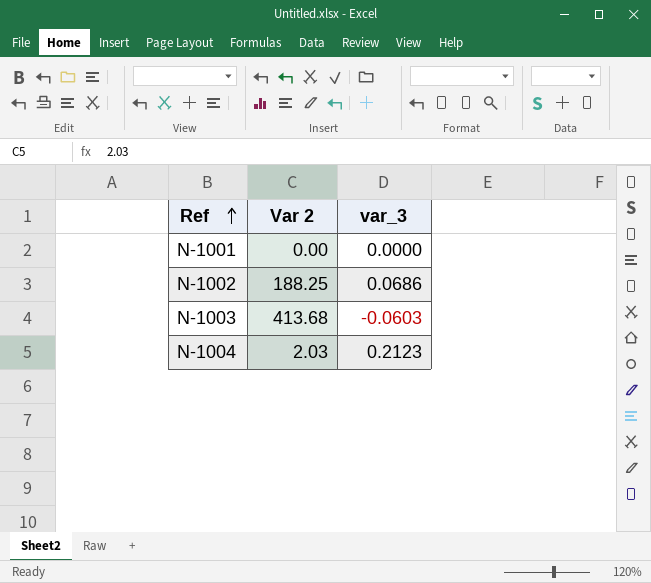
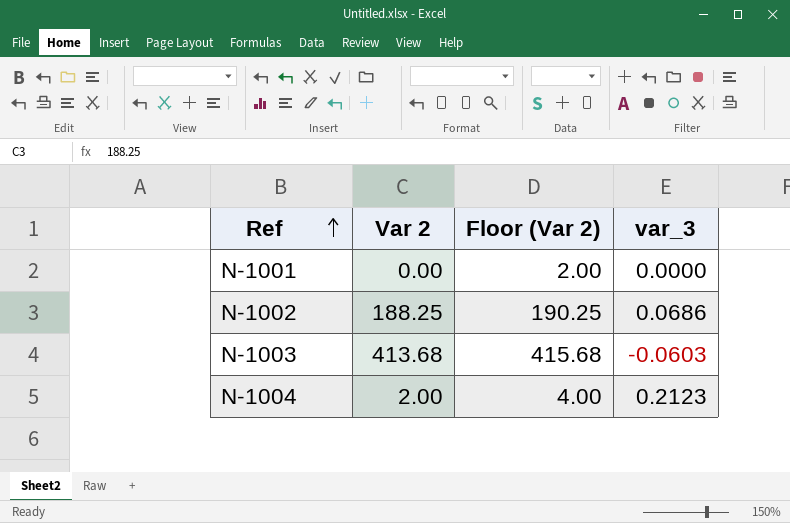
column Floor (Var 2) | formula: none -> [Var 2] + 2
N-1004 | Var 2: 2.03 -> 2.00

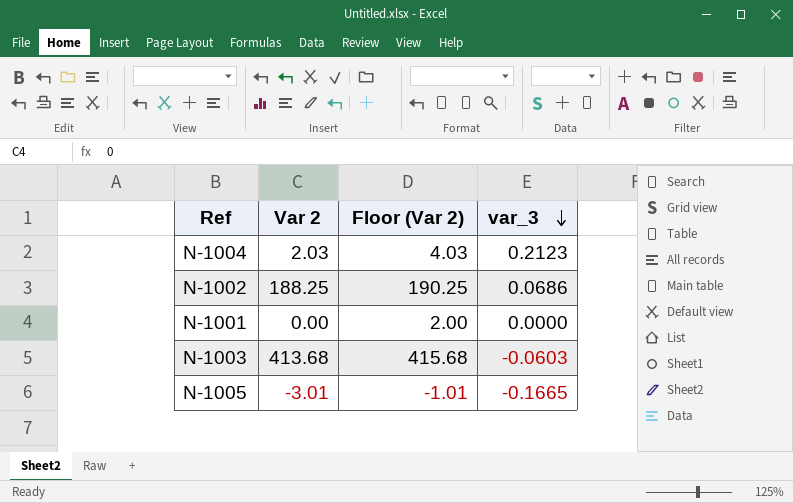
row order: Ref ascending -> var_3 descending
N-1004 | Var 2: 2.00 -> 2.03
N-1004 | Floor (Var 2): 4.00 -> 4.03
row N-1005: none -> -3.01 | -1.01 | -0.1665

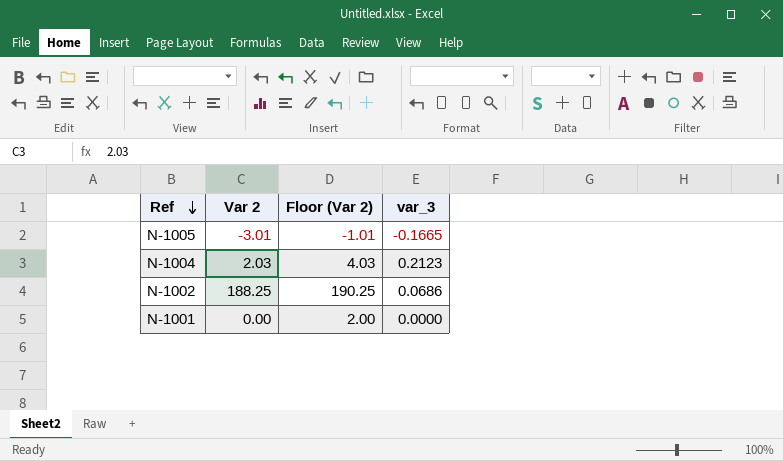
row order: var_3 descending -> Ref descending
row N-1003: 413.68 | 415.68 | -0.0603 -> none

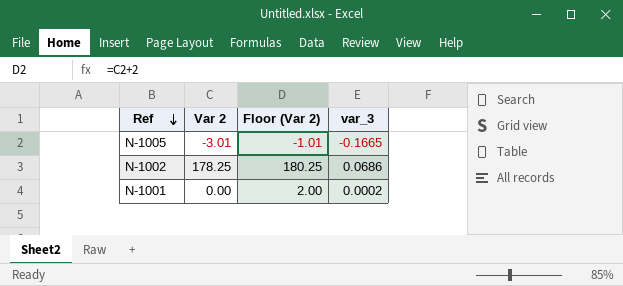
row N-1004: 2.03 | 4.03 | 0.2123 -> none
N-1002 | Var 2: 188.25 -> 178.25
N-1002 | Floor (Var 2): 190.25 -> 180.25
N-1001 | var_3: 0.0000 -> 0.0002

